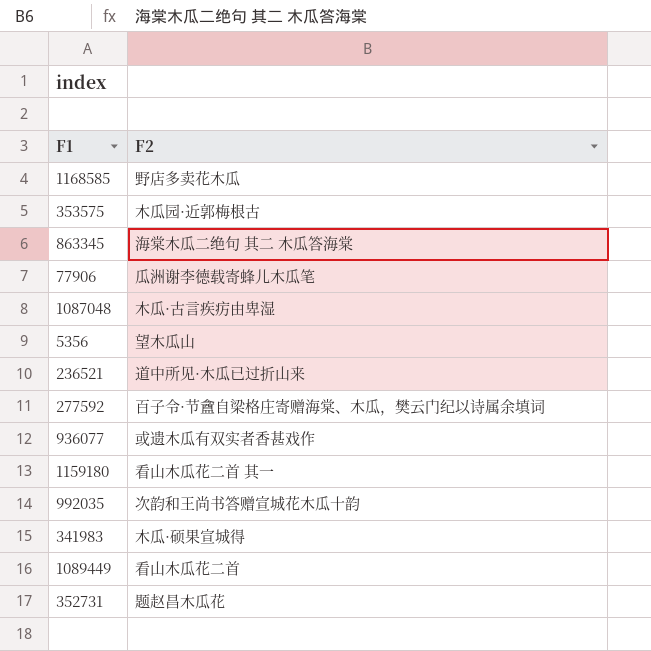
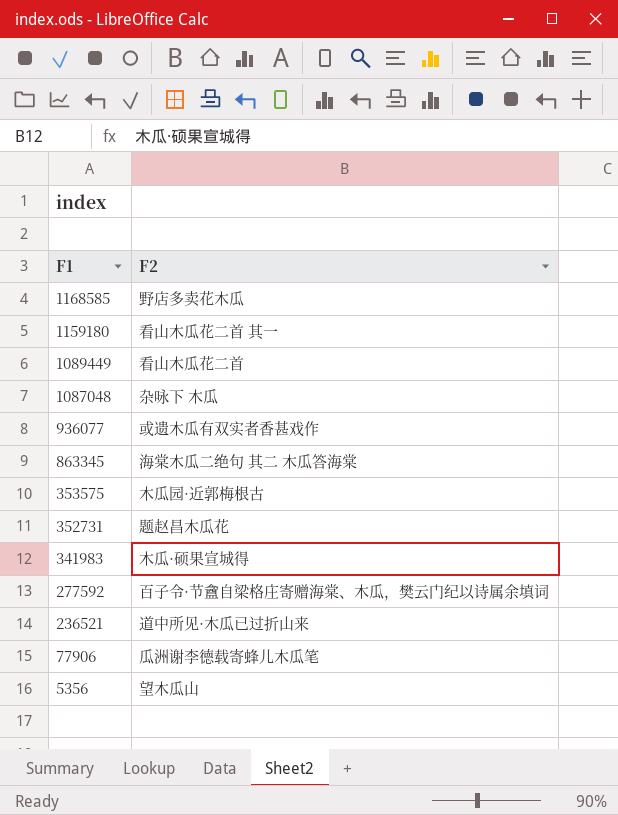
row order: none -> F1 descending
row 992035: 次韵和王尚书答赠宣城花木瓜十韵 -> none
1087048 | F2: 木瓜·古言疾疠由卑湿 -> 杂咏下 木瓜

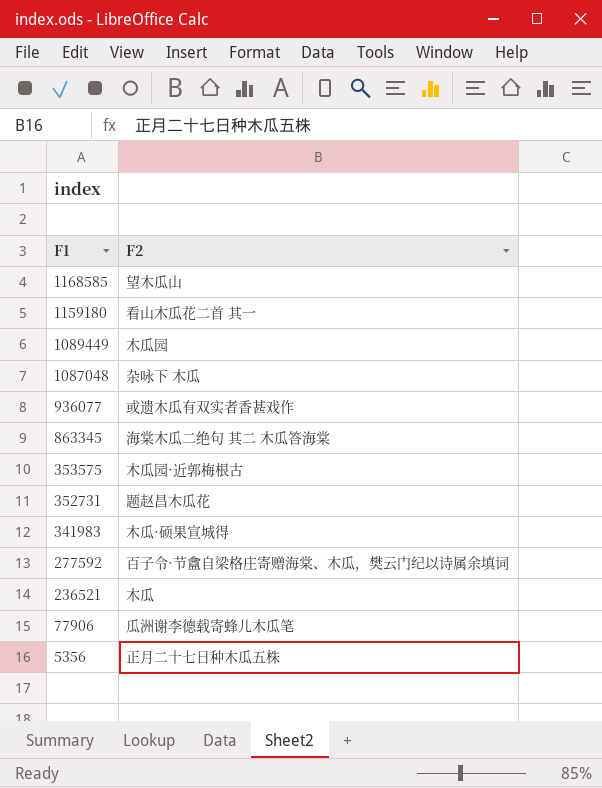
1168585 | F2: 野店多卖花木瓜 -> 望木瓜山
1089449 | F2: 看山木瓜花二首 -> 木瓜园
236521 | F2: 道中所见·木瓜已过折山来 -> 木瓜
5356 | F2: 望木瓜山 -> 正月二十七日种木瓜五株

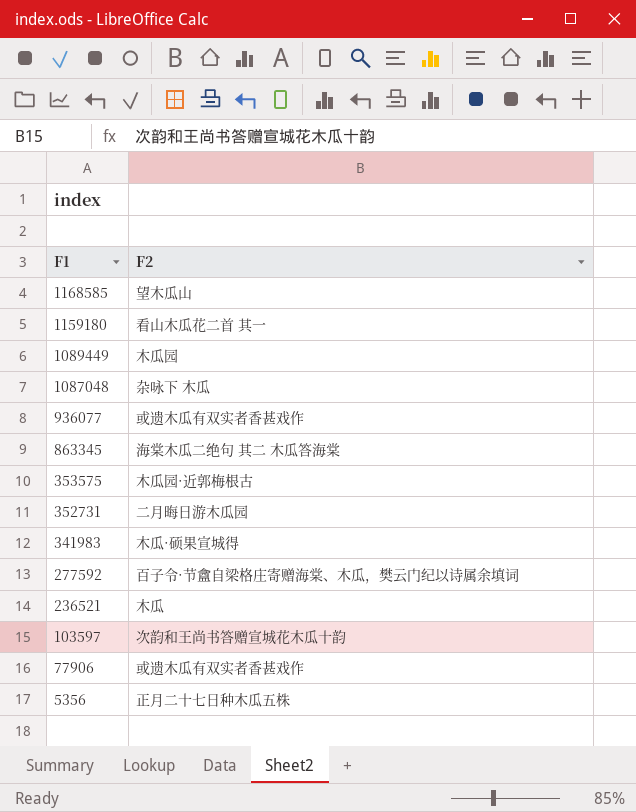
352731 | F2: 题赵昌木瓜花 -> 二月晦日游木瓜园
row 103597: none -> 次韵和王尚书答赠宣城花木瓜十韵
77906 | F2: 瓜洲谢李德载寄蜂儿木瓜笔 -> 或遗木瓜有双实者香甚戏作

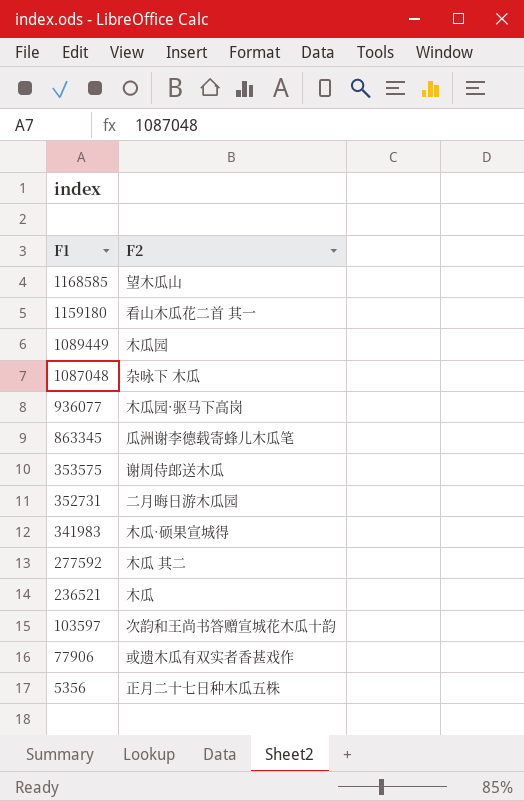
936077 | F2: 或遗木瓜有双实者香甚戏作 -> 木瓜园·驱马下高岗
863345 | F2: 海棠木瓜二绝句 其二 木瓜答海棠 -> 瓜洲谢李德载寄蜂儿木瓜笔
353575 | F2: 木瓜园·近郭梅根古 -> 谢周侍郎送木瓜
277592 | F2: 百子令·节盦自梁格庄寄赠海棠、木瓜，樊云门纪以诗属余填词 -> 木瓜 其二

